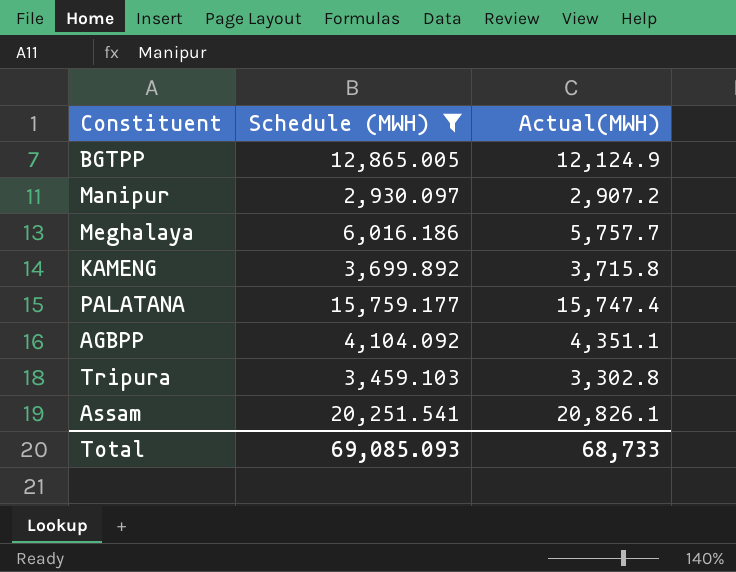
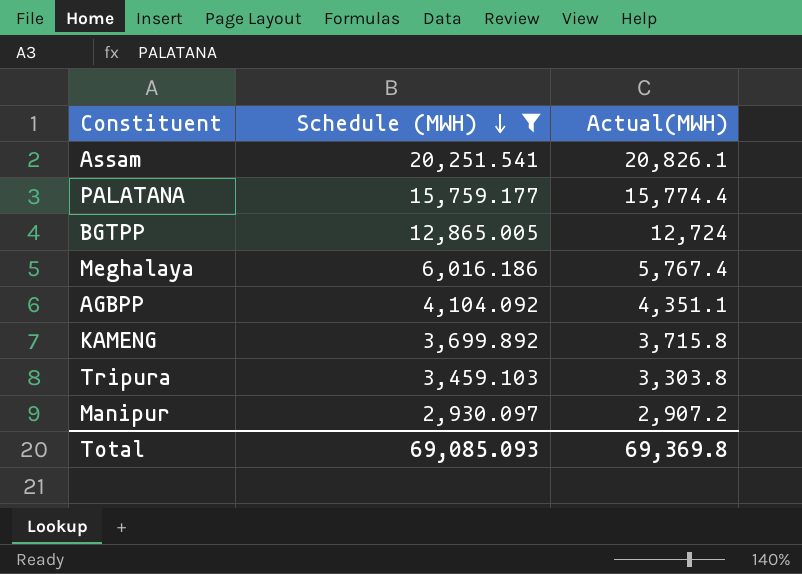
row order: none -> Schedule (MWH) descending
PALATANA | Actual(MWH): 15,747.4 -> 15,774.4
BGTPP | Actual(MWH): 12,124.9 -> 12,724
Meghalaya | Actual(MWH): 5,757.7 -> 5,767.4
Tripura | Actual(MWH): 3,302.8 -> 3,303.8
Total | Actual(MWH): 68,733 -> 69,369.8

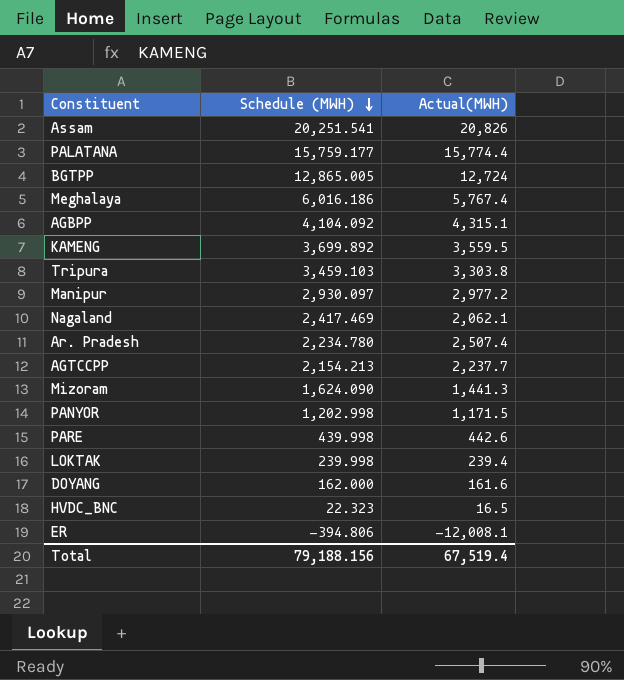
filter: Schedule (MWH) >= 2,930.097 -> none
Assam | Actual(MWH): 20,826.1 -> 20,826
AGBPP | Actual(MWH): 4,351.1 -> 4,315.1
KAMENG | Actual(MWH): 3,715.8 -> 3,559.5
Manipur | Actual(MWH): 2,907.2 -> 2,977.2
Total | Schedule (MWH): 69,085.093 -> 79,188.156
Total | Actual(MWH): 69,369.8 -> 67,519.4

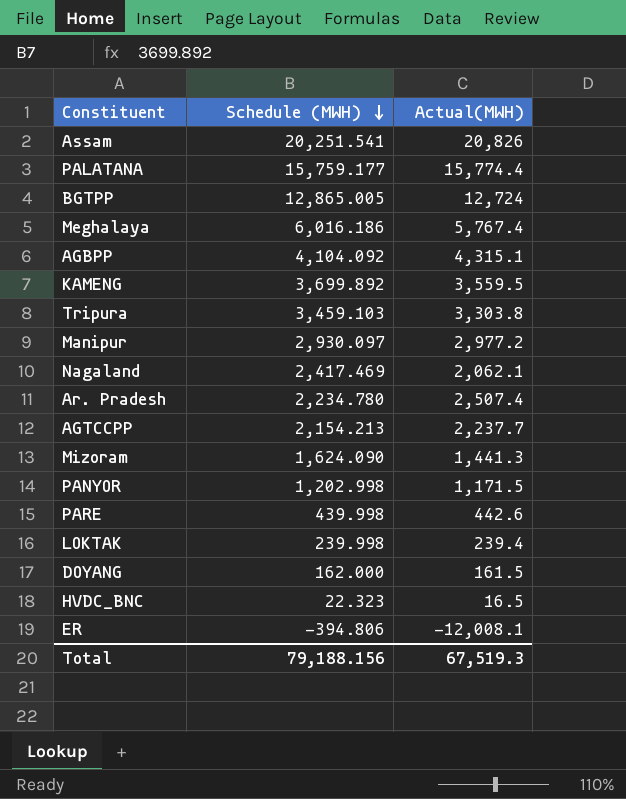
DOYANG | Actual(MWH): 161.6 -> 161.5
Total | Actual(MWH): 67,519.4 -> 67,519.3

